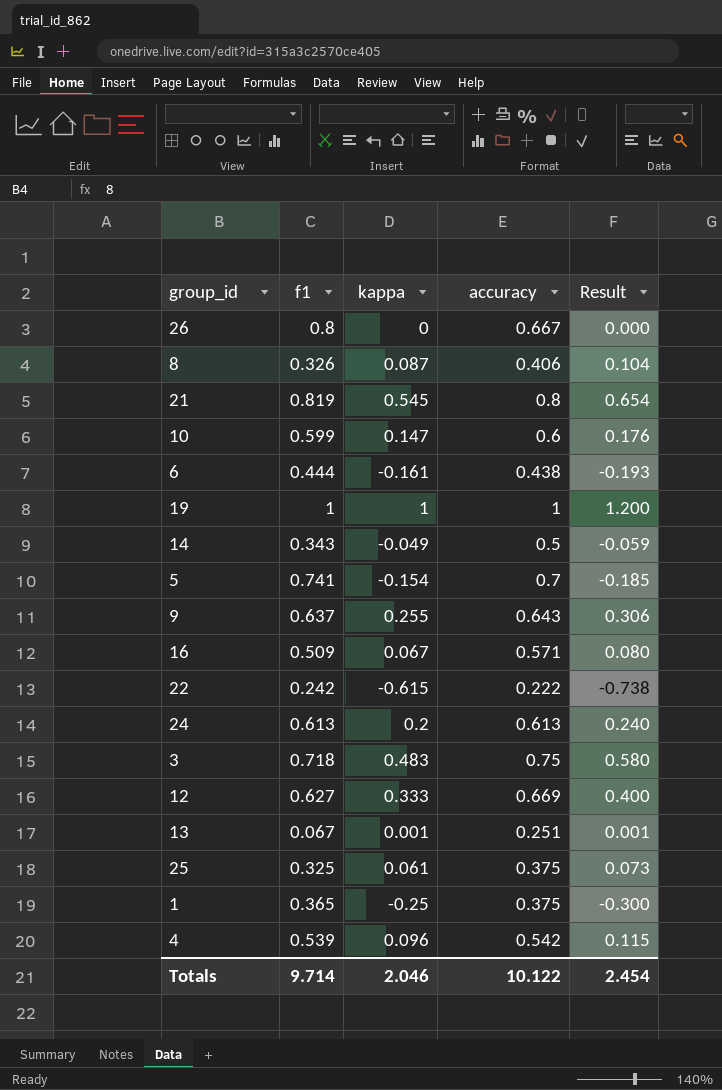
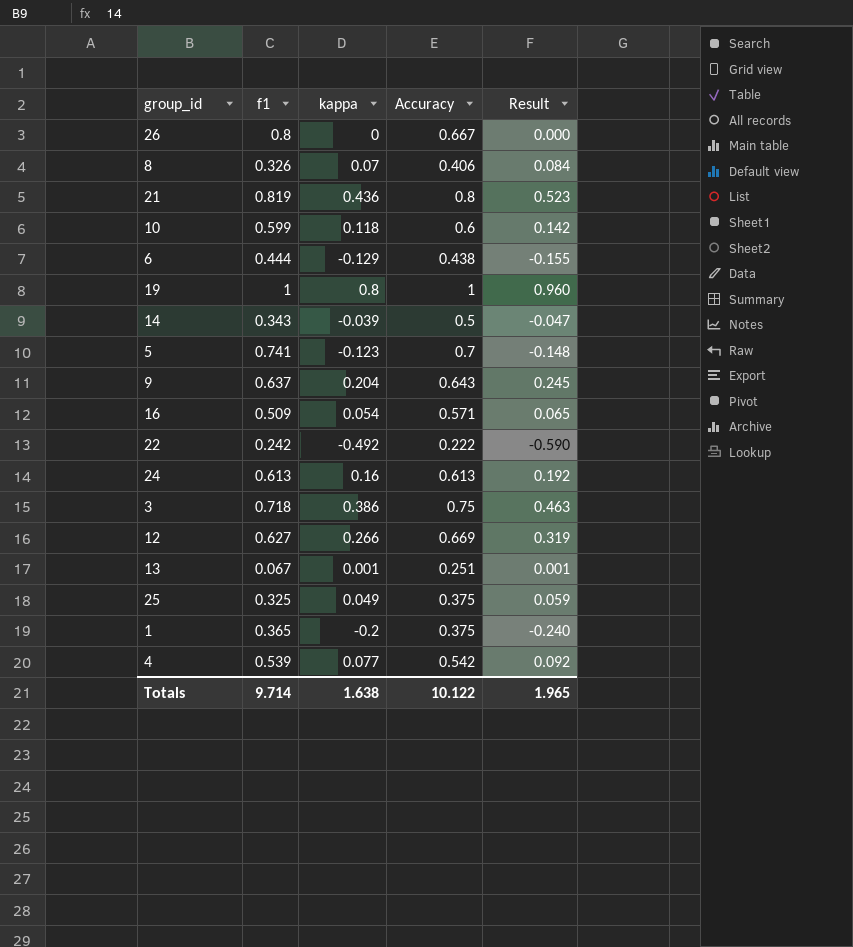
column name: accuracy -> Accuracy
8 | kappa: 0.087 -> 0.07
8 | Result: 0.104 -> 0.084
21 | kappa: 0.545 -> 0.436
21 | Result: 0.654 -> 0.523
10 | kappa: 0.147 -> 0.118
10 | Result: 0.176 -> 0.142
6 | kappa: -0.161 -> -0.129
6 | Result: -0.193 -> -0.155
19 | kappa: 1 -> 0.8
19 | Result: 1.200 -> 0.960
14 | kappa: -0.049 -> -0.039
14 | Result: -0.059 -> -0.047
5 | kappa: -0.154 -> -0.123
5 | Result: -0.185 -> -0.148
9 | kappa: 0.255 -> 0.204
9 | Result: 0.306 -> 0.245
16 | kappa: 0.067 -> 0.054
16 | Result: 0.080 -> 0.065
22 | kappa: -0.615 -> -0.492
22 | Result: -0.738 -> -0.590
24 | kappa: 0.2 -> 0.16
24 | Result: 0.240 -> 0.192
3 | kappa: 0.483 -> 0.386
3 | Result: 0.580 -> 0.463
12 | kappa: 0.333 -> 0.266
12 | Result: 0.400 -> 0.319
25 | kappa: 0.061 -> 0.049
25 | Result: 0.073 -> 0.059
1 | kappa: -0.25 -> -0.2
1 | Result: -0.300 -> -0.240
4 | kappa: 0.096 -> 0.077
4 | Result: 0.115 -> 0.092
Totals | kappa: 2.046 -> 1.638
Totals | Result: 2.454 -> 1.965

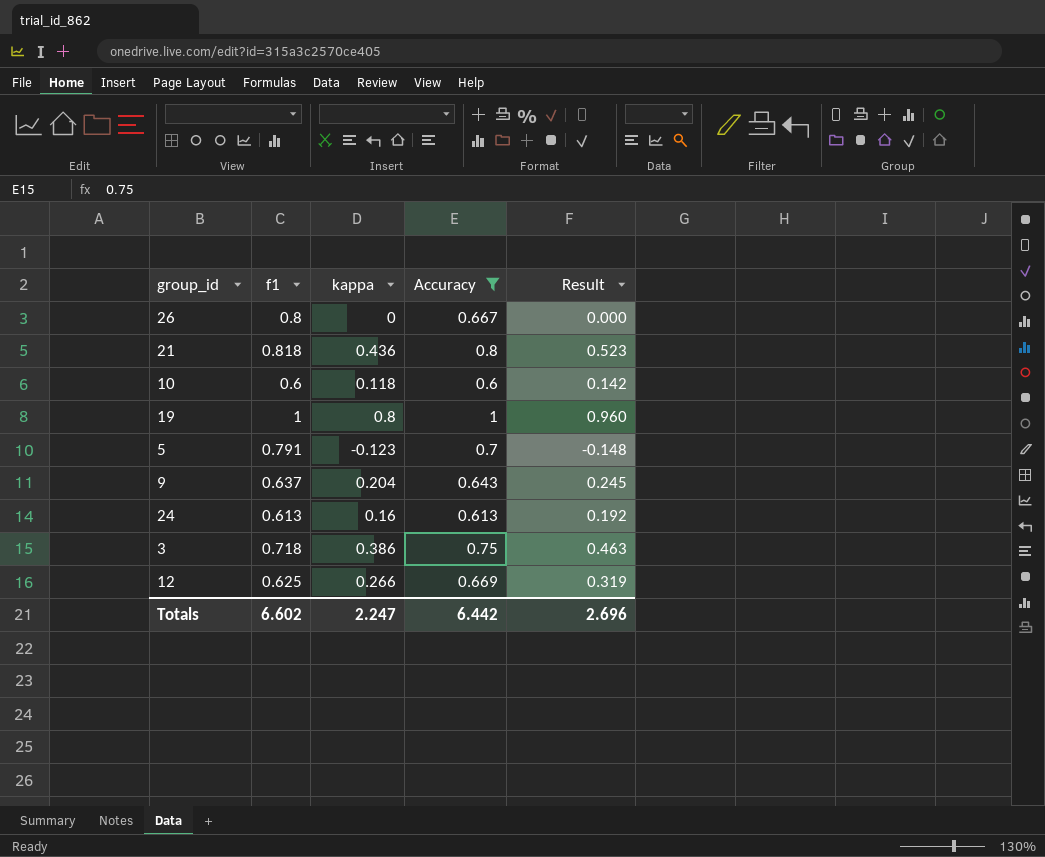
filter: none -> Accuracy >= 0.6
21 | f1: 0.819 -> 0.818
10 | f1: 0.599 -> 0.6
5 | f1: 0.741 -> 0.791
12 | f1: 0.627 -> 0.625
Totals | f1: 9.714 -> 6.602
Totals | kappa: 1.638 -> 2.247
Totals | Accuracy: 10.122 -> 6.442
Totals | Result: 1.965 -> 2.696

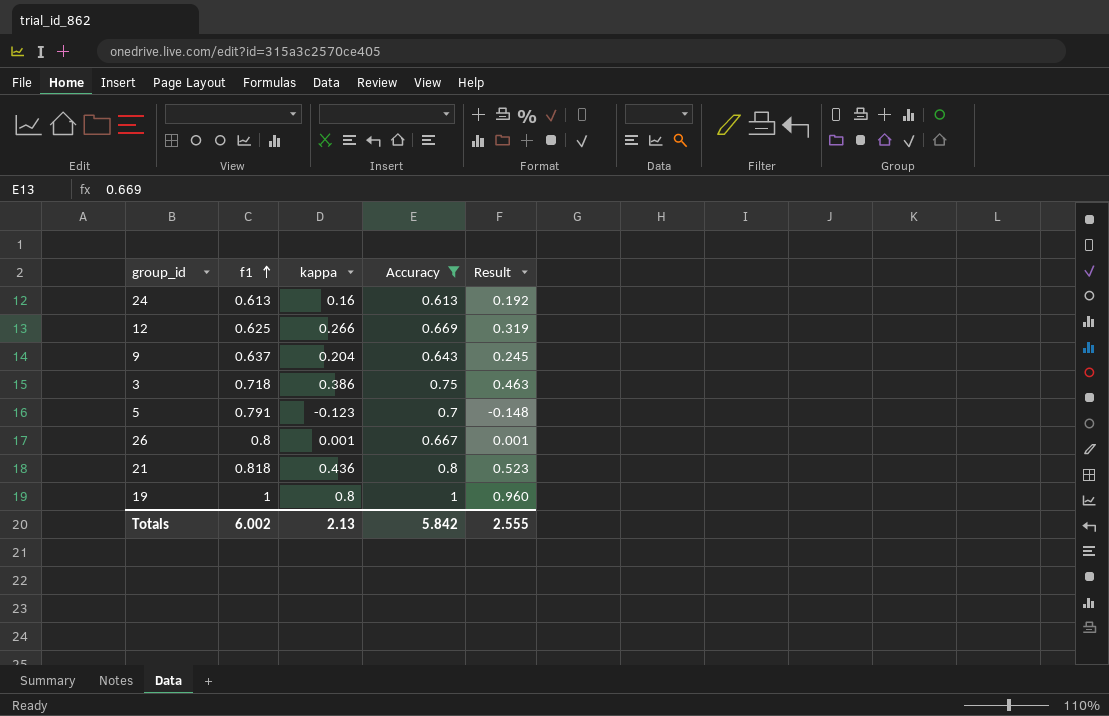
row order: none -> f1 ascending
row 10: 0.6 | 0.118 | 0.6 | 0.142 -> none
26 | kappa: 0 -> 0.001
26 | Result: 0.000 -> 0.001
Totals | f1: 6.602 -> 6.002
Totals | kappa: 2.247 -> 2.13
Totals | Accuracy: 6.442 -> 5.842
Totals | Result: 2.696 -> 2.555

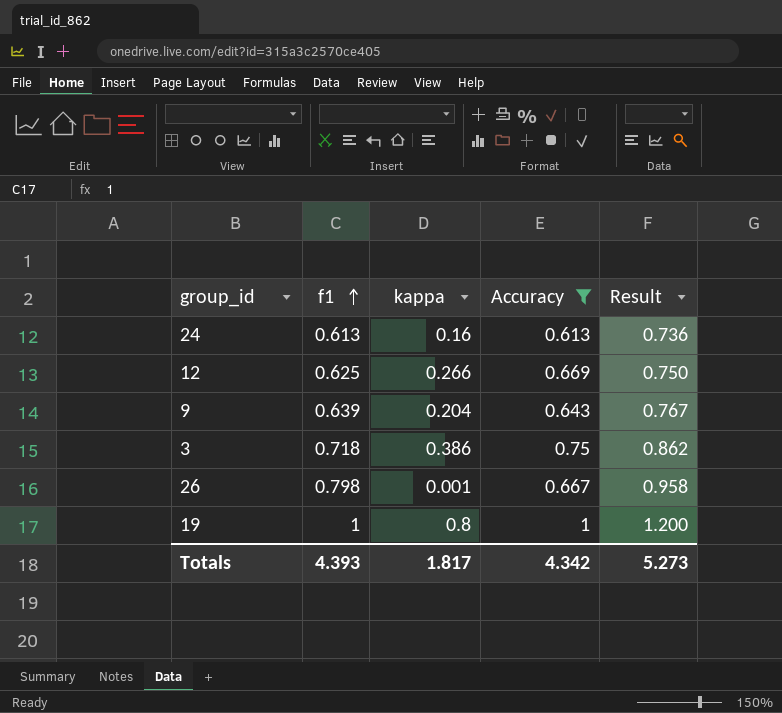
column Result | formula: [kappa] * 1.2 -> [f1] * 1.2
row 5: 0.791 | -0.123 | 0.7 | -0.148 -> none
row 21: 0.818 | 0.436 | 0.8 | 0.523 -> none
9 | f1: 0.637 -> 0.639
26 | f1: 0.8 -> 0.798
Totals | f1: 6.002 -> 4.393
Totals | kappa: 2.13 -> 1.817
Totals | Accuracy: 5.842 -> 4.342
Totals | Result: 2.555 -> 5.273

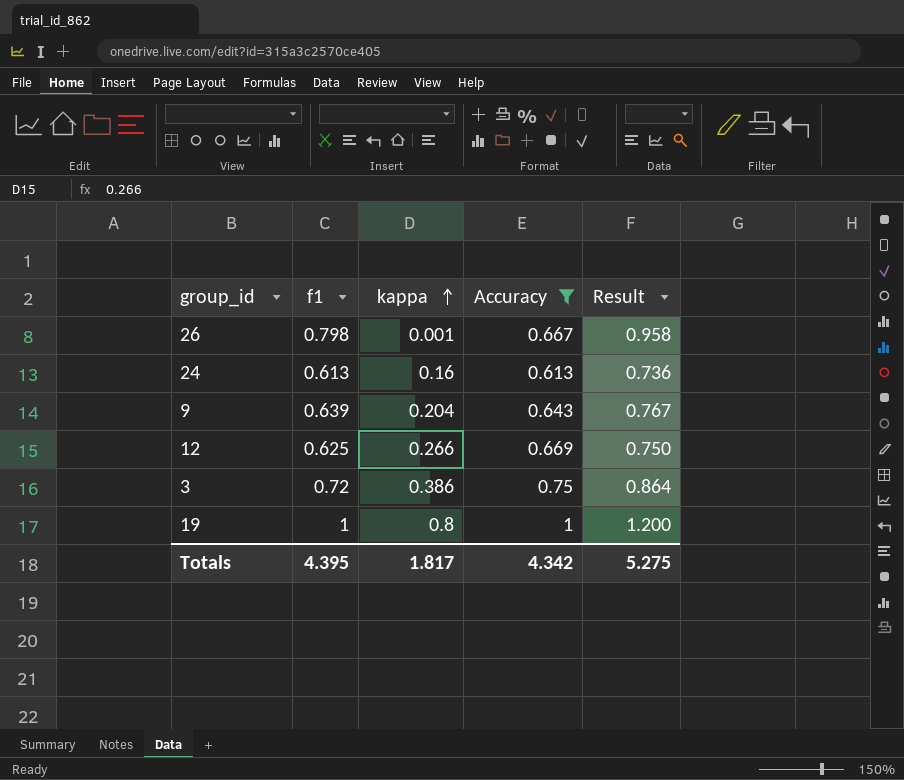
row order: f1 ascending -> kappa ascending
3 | f1: 0.718 -> 0.72
3 | Result: 0.862 -> 0.864
Totals | f1: 4.393 -> 4.395
Totals | Result: 5.273 -> 5.275

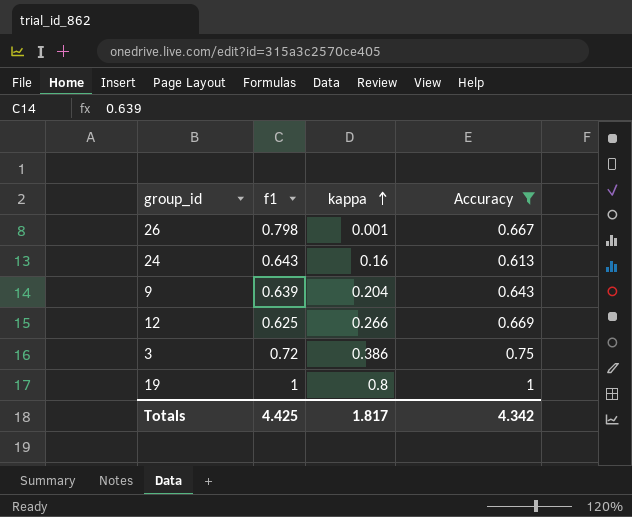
column Result | formula: [f1] * 1.2 -> none
24 | f1: 0.613 -> 0.643
Totals | f1: 4.395 -> 4.425

